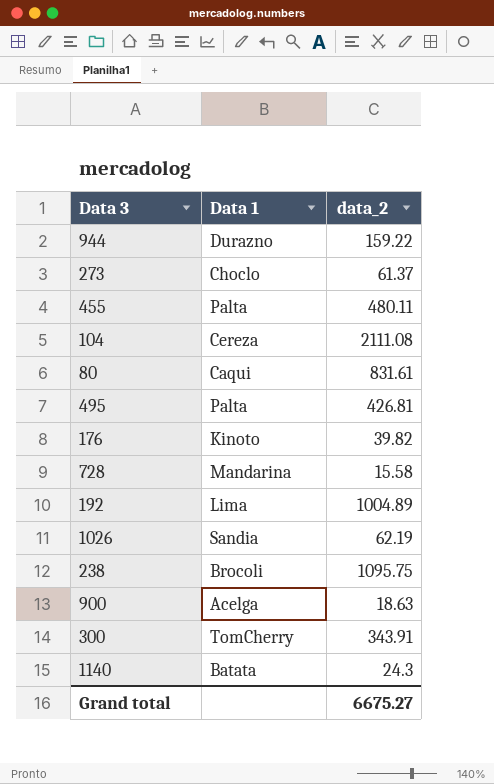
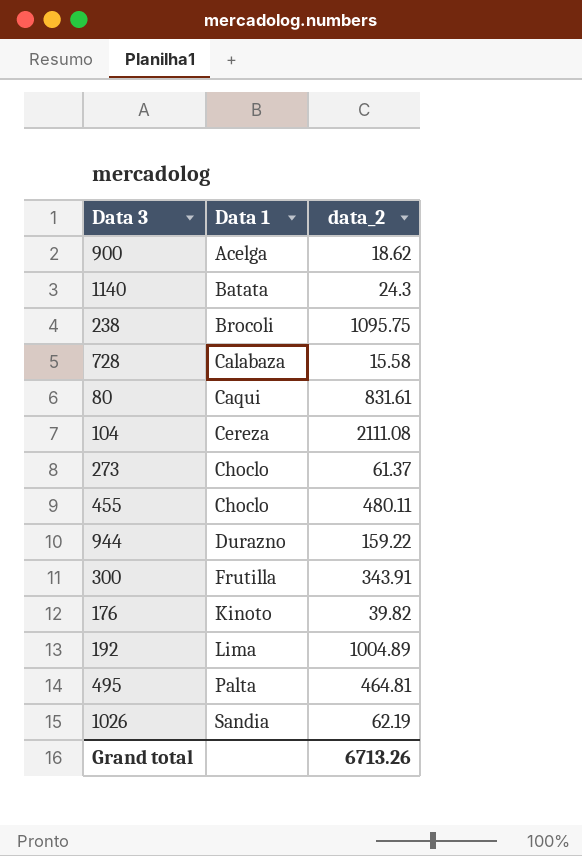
row order: none -> Data 1 ascending
900 | data_2: 18.63 -> 18.62
728 | Data 1: Mandarina -> Calabaza
455 | Data 1: Palta -> Choclo
300 | Data 1: TomCherry -> Frutilla
495 | data_2: 426.81 -> 464.81
Grand total | data_2: 6675.27 -> 6713.26

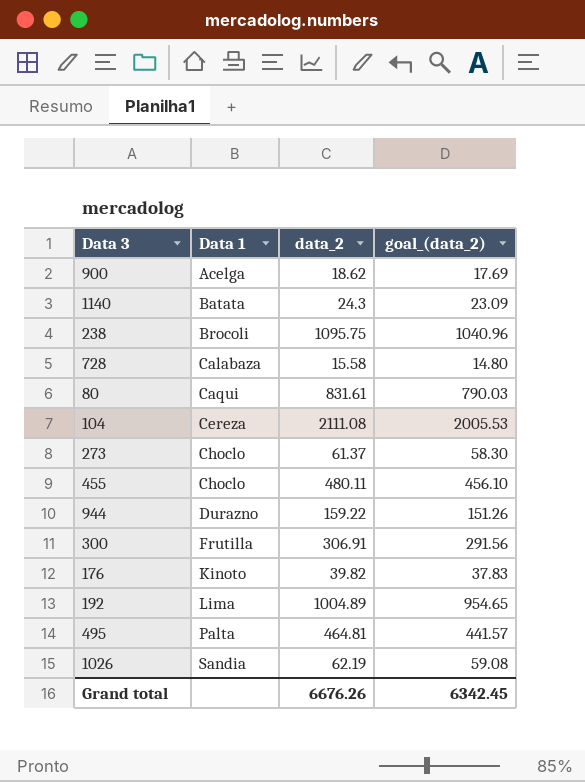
column goal_(data_2) | formula: none -> [data_2] * 0.95
300 | data_2: 343.91 -> 306.91
Grand total | data_2: 6713.26 -> 6676.26

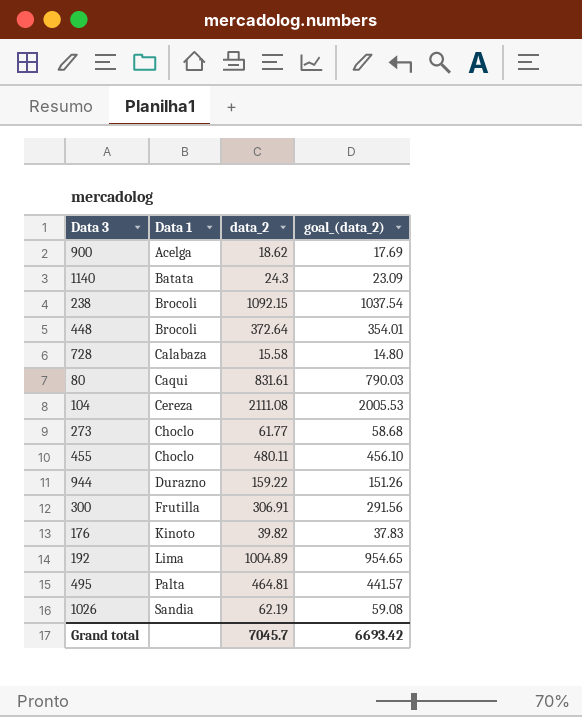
238 | data_2: 1095.75 -> 1092.15
238 | goal_(data_2): 1040.96 -> 1037.54
row 448: none -> Brocoli | 372.64 | 354.01
273 | data_2: 61.37 -> 61.77
273 | goal_(data_2): 58.30 -> 58.68
Grand total | data_2: 6676.26 -> 7045.7
Grand total | goal_(data_2): 6342.45 -> 6693.42

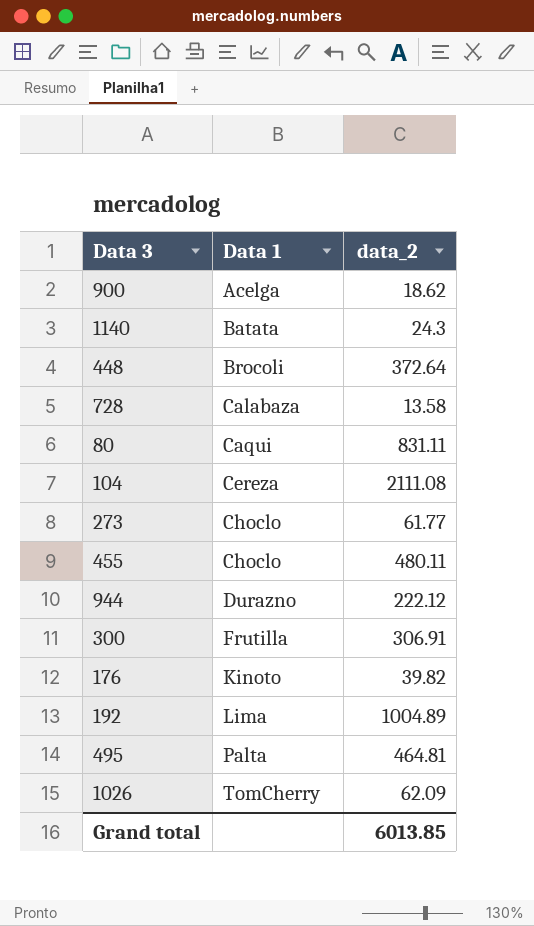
column goal_(data_2) | formula: [data_2] * 0.95 -> none
row 238: Brocoli | 1092.15 | 1037.54 -> none
728 | data_2: 15.58 -> 13.58
80 | data_2: 831.61 -> 831.11
944 | data_2: 159.22 -> 222.12
1026 | Data 1: Sandia -> TomCherry
1026 | data_2: 62.19 -> 62.09
Grand total | data_2: 7045.7 -> 6013.85

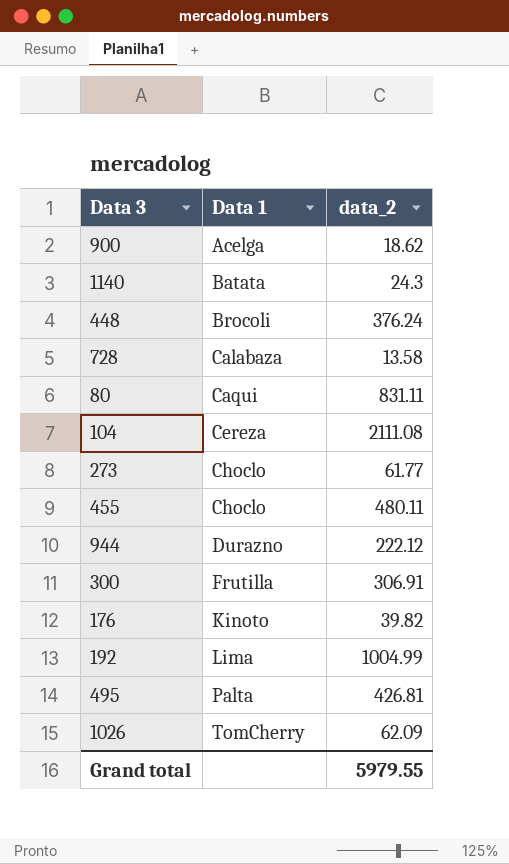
448 | data_2: 372.64 -> 376.24
192 | data_2: 1004.89 -> 1004.99
495 | data_2: 464.81 -> 426.81
Grand total | data_2: 6013.85 -> 5979.55

